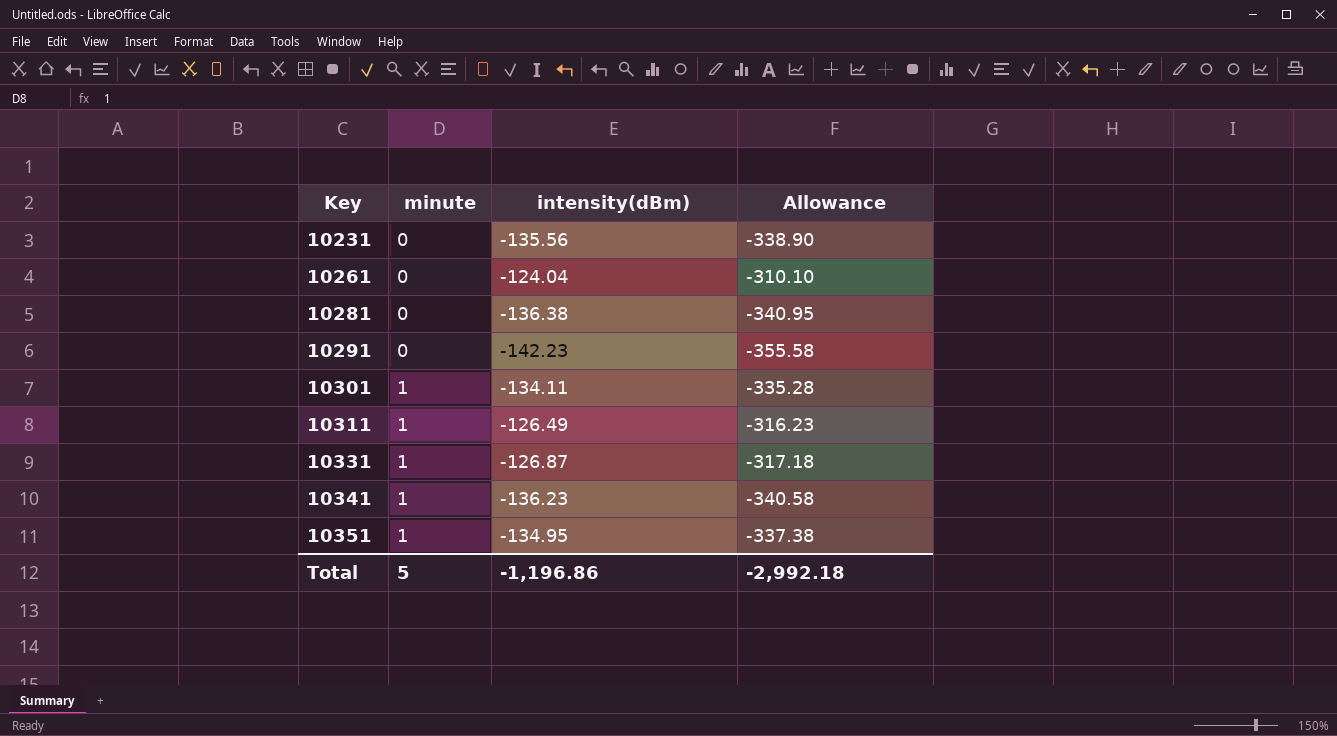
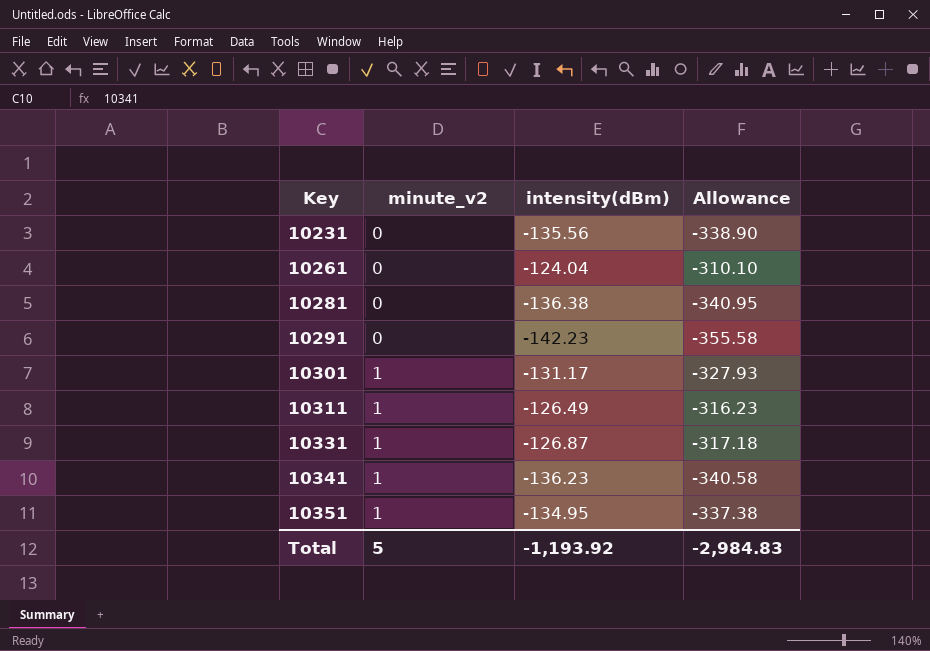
column name: minute -> minute_v2
10301 | intensity(dBm): -134.11 -> -131.17
10301 | Allowance: -335.28 -> -327.93
Total | intensity(dBm): -1,196.86 -> -1,193.92
Total | Allowance: -2,992.18 -> -2,984.83

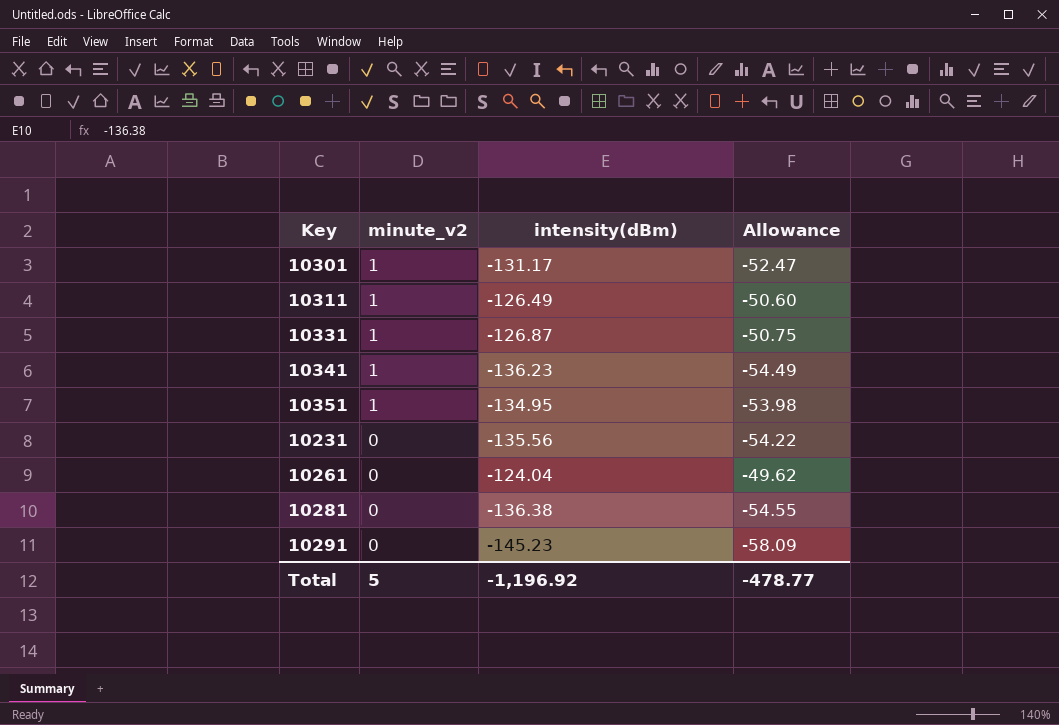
row order: Key ascending -> minute_v2 descending
column Allowance | formula: [intensity(dBm)] * 2.5 -> [intensity(dBm)] * 0.4
10291 | intensity(dBm): -142.23 -> -145.23
Total | intensity(dBm): -1,193.92 -> -1,196.92
Total | Allowance: -2,984.83 -> -478.77

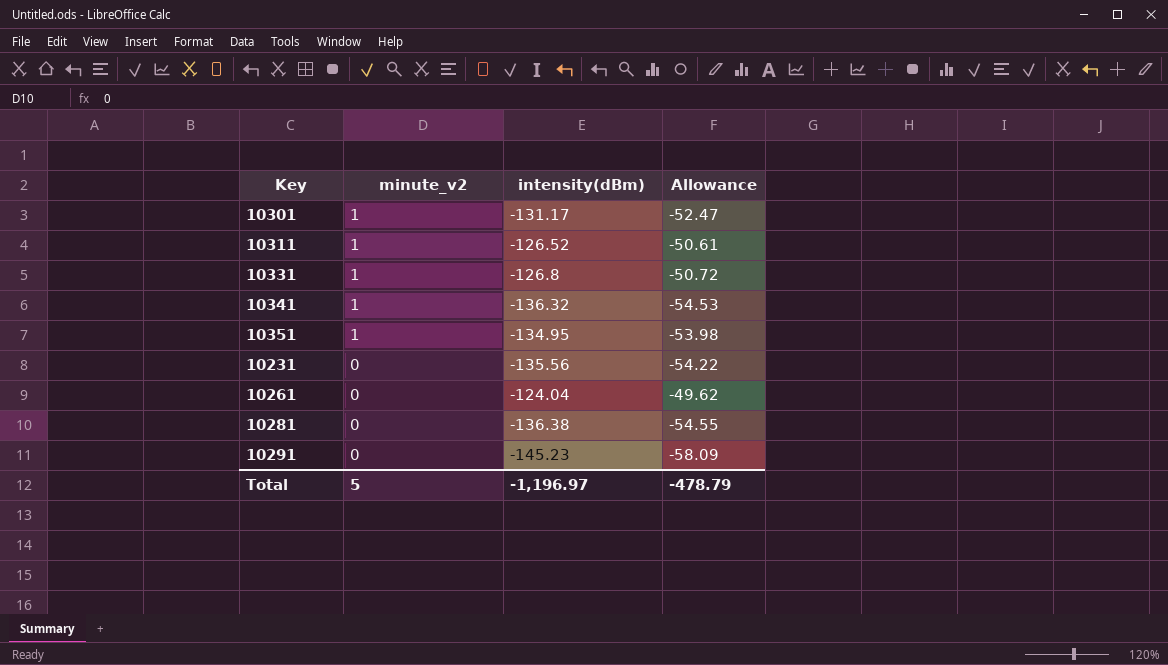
10311 | intensity(dBm): -126.49 -> -126.52
10311 | Allowance: -50.60 -> -50.61
10331 | intensity(dBm): -126.87 -> -126.8
10331 | Allowance: -50.75 -> -50.72
10341 | intensity(dBm): -136.23 -> -136.32
10341 | Allowance: -54.49 -> -54.53
Total | intensity(dBm): -1,196.92 -> -1,196.97
Total | Allowance: -478.77 -> -478.79

